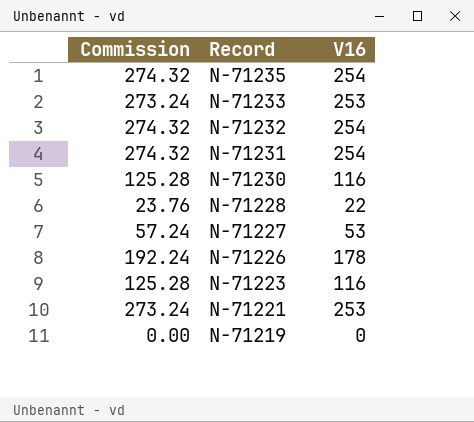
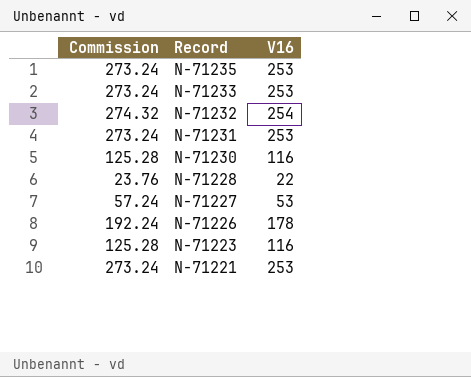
row N-71219: 0.00 | 0 -> none
N-71235 | Commission: 274.32 -> 273.24
N-71235 | V16: 254 -> 253
N-71231 | Commission: 274.32 -> 273.24
N-71231 | V16: 254 -> 253

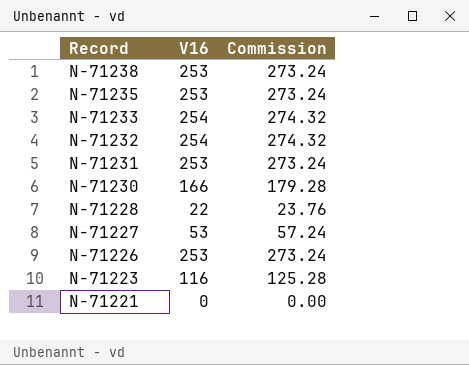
column Commission | position: 1 -> 3
row N-71238: none -> 253 | 273.24
N-71233 | V16: 253 -> 254
N-71233 | Commission: 273.24 -> 274.32
N-71230 | V16: 116 -> 166
N-71230 | Commission: 125.28 -> 179.28
N-71226 | V16: 178 -> 253
N-71226 | Commission: 192.24 -> 273.24
N-71221 | V16: 253 -> 0
N-71221 | Commission: 273.24 -> 0.00

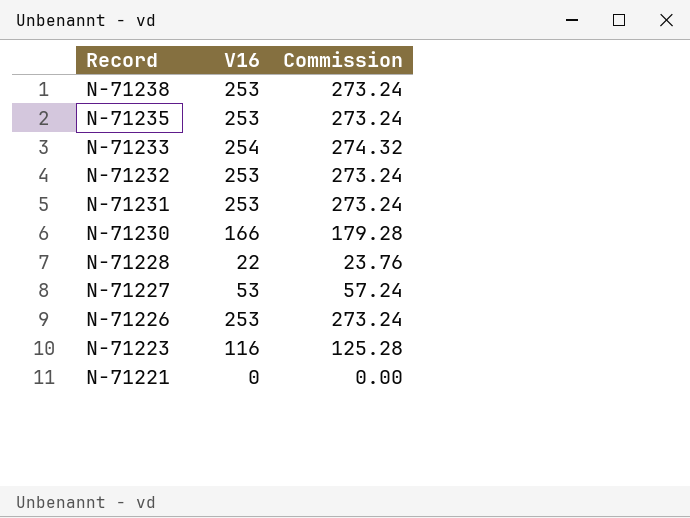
N-71232 | V16: 254 -> 253
N-71232 | Commission: 274.32 -> 273.24

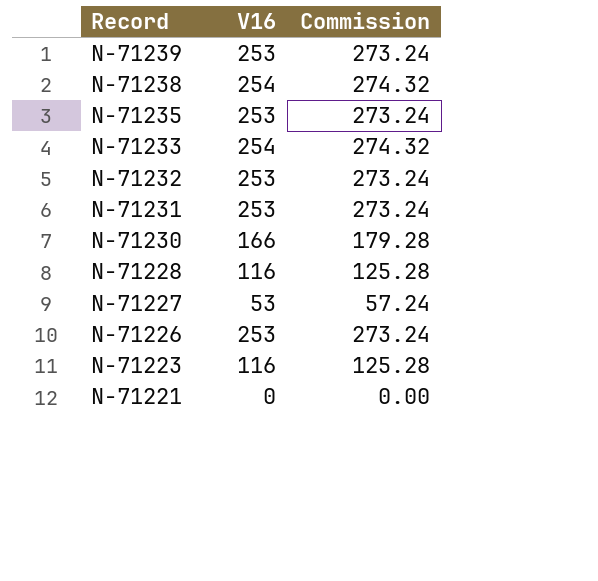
row N-71239: none -> 253 | 273.24
N-71238 | V16: 253 -> 254
N-71238 | Commission: 273.24 -> 274.32
N-71228 | V16: 22 -> 116
N-71228 | Commission: 23.76 -> 125.28

